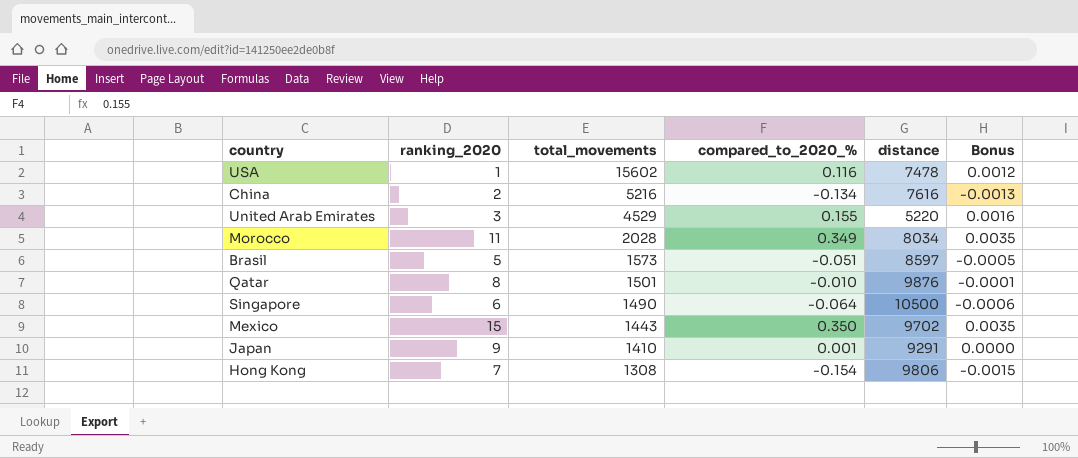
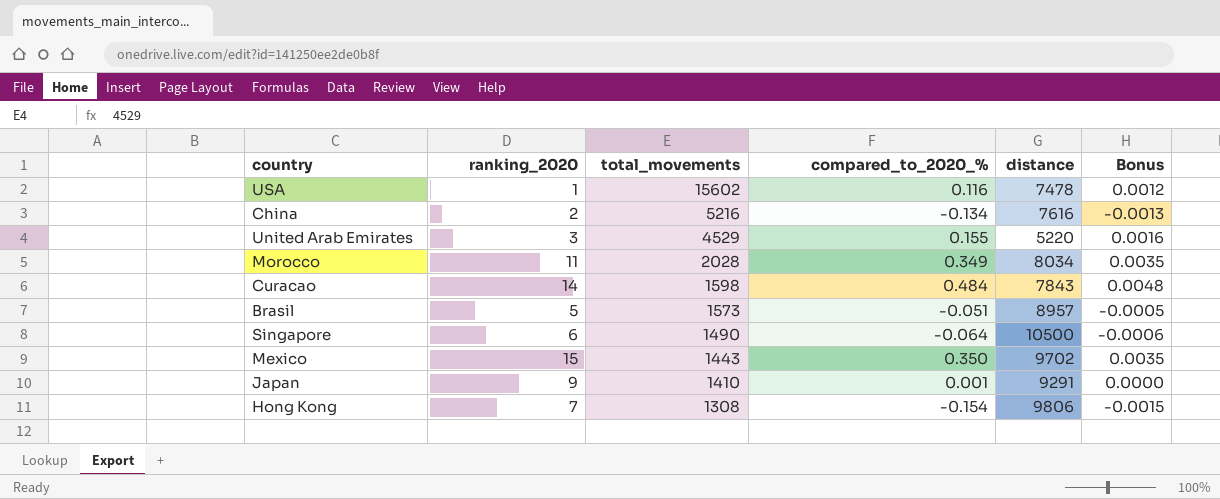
row Qatar: 8 | 1501 | -0.010 | 9876 | -0.0001 -> none
row Curacao: none -> 14 | 1598 | 0.484 | 7843 | 0.0048
Brasil | distance: 8597 -> 8957

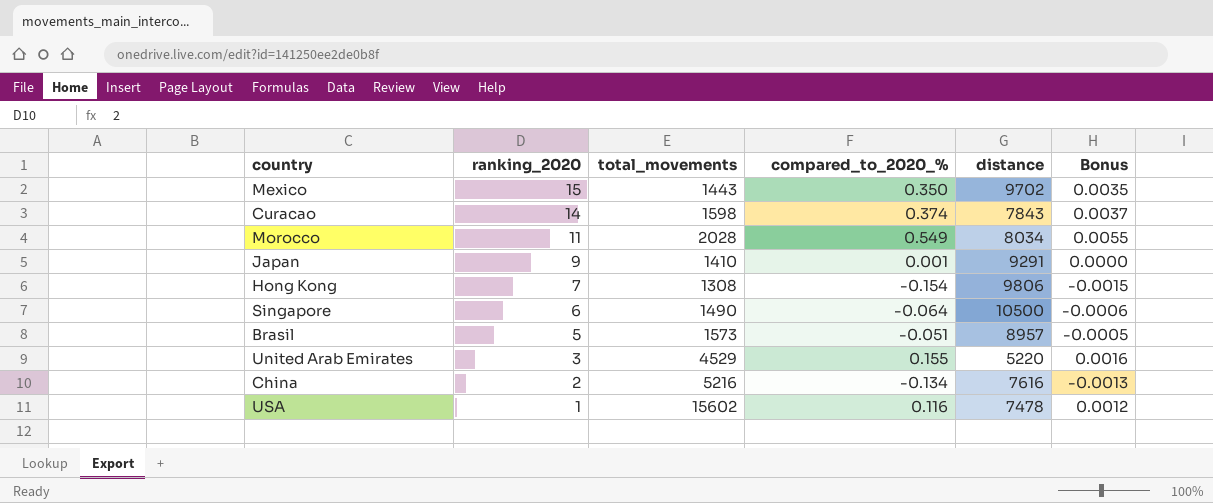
row order: total_movements descending -> ranking_2020 descending
Curacao | compared_to_2020_%: 0.484 -> 0.374
Curacao | Bonus: 0.0048 -> 0.0037
Morocco | compared_to_2020_%: 0.349 -> 0.549
Morocco | Bonus: 0.0035 -> 0.0055

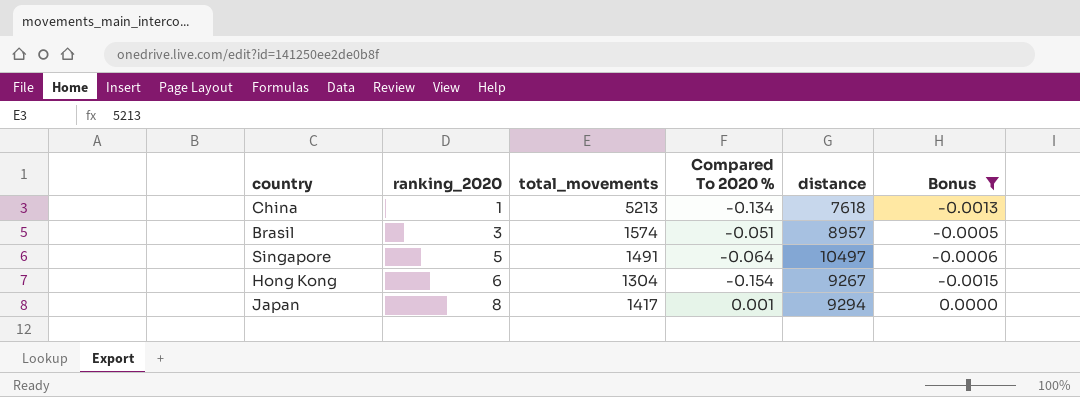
filter: none -> Bonus <= 0.0000
row order: ranking_2020 descending -> ranking_2020 ascending
column name: compared_to_2020_% -> Compared To 2020 %
China | ranking_2020: 2 -> 1
China | total_movements: 5216 -> 5213
China | distance: 7616 -> 7618
Brasil | ranking_2020: 5 -> 3
Brasil | total_movements: 1573 -> 1574
Singapore | ranking_2020: 6 -> 5
Singapore | total_movements: 1490 -> 1491
Singapore | distance: 10500 -> 10497
Hong Kong | ranking_2020: 7 -> 6
Hong Kong | total_movements: 1308 -> 1304
Hong Kong | distance: 9806 -> 9267
Japan | ranking_2020: 9 -> 8
Japan | total_movements: 1410 -> 1417
Japan | distance: 9291 -> 9294

